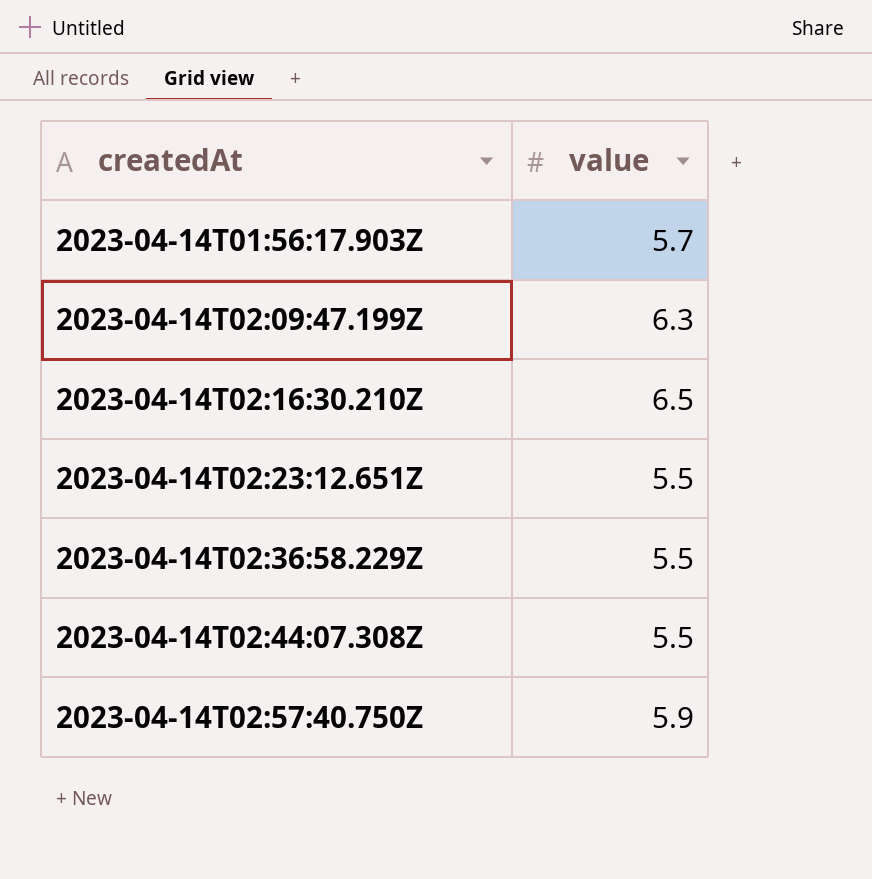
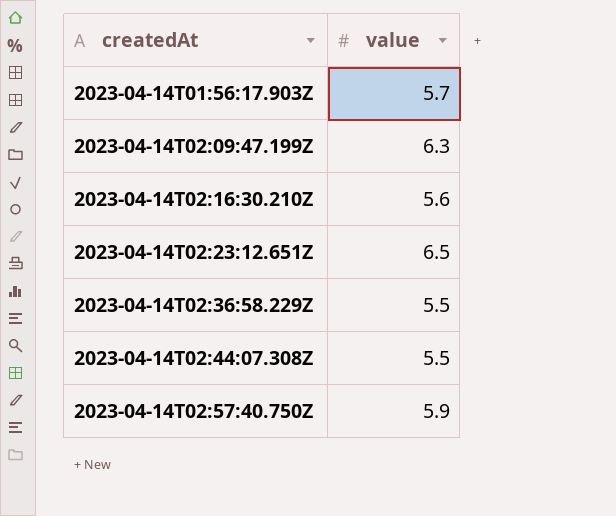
2023-04-14T02:16:30.210Z | value: 6.5 -> 5.6
2023-04-14T02:23:12.651Z | value: 5.5 -> 6.5

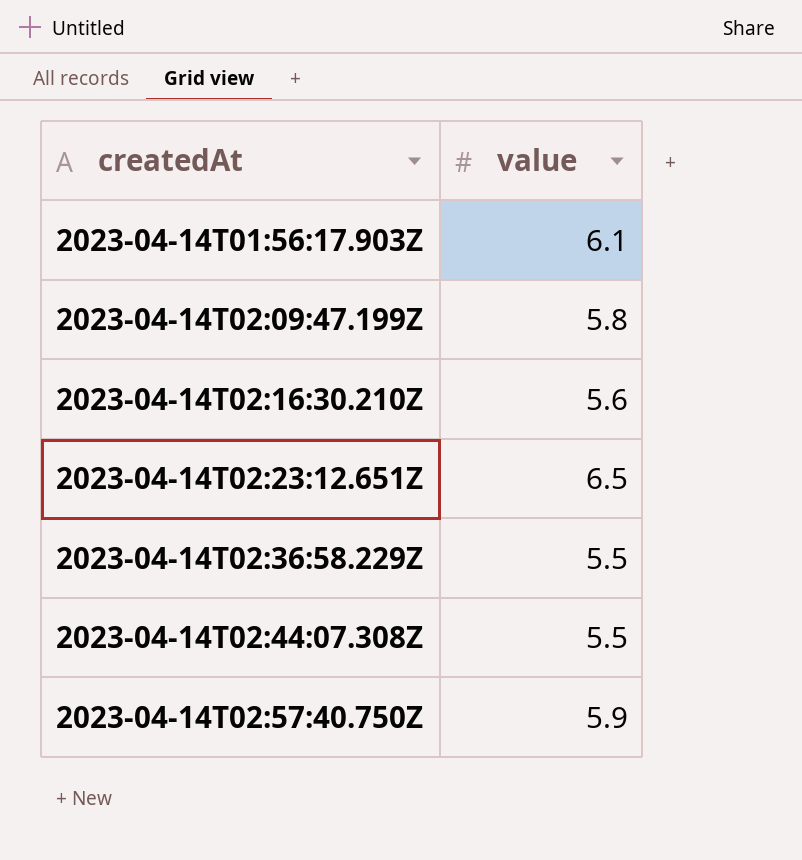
2023-04-14T01:56:17.903Z | value: 5.7 -> 6.1
2023-04-14T02:09:47.199Z | value: 6.3 -> 5.8

